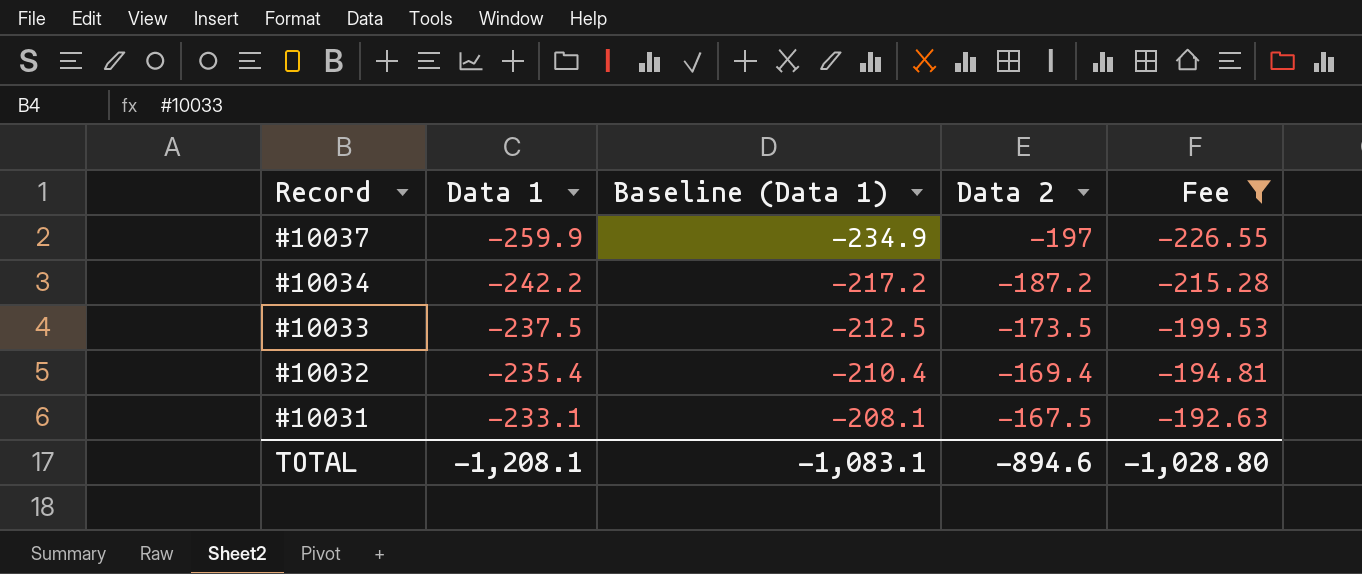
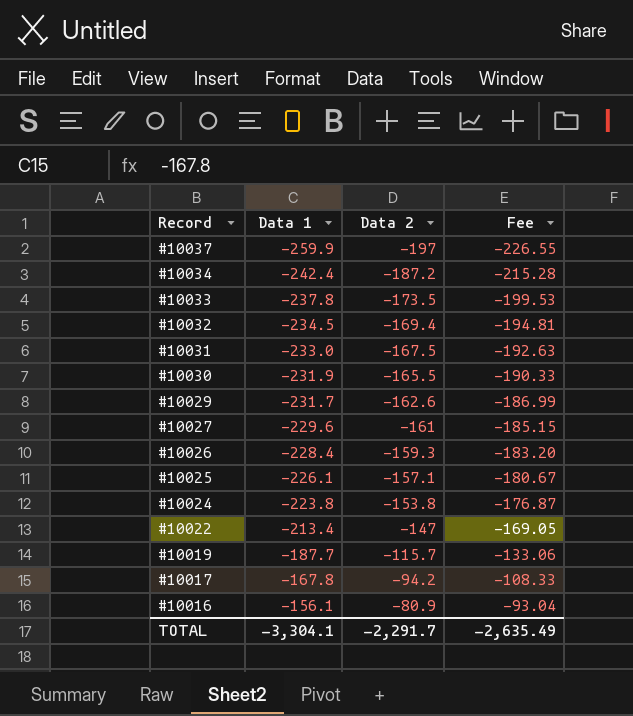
filter: Fee <= -192.63 -> none
column Baseline (Data 1) | formula: [Data 1] + 25 -> none
#10034 | Data 1: -242.2 -> -242.4
#10033 | Data 1: -237.5 -> -237.8
#10032 | Data 1: -235.4 -> -234.5
#10031 | Data 1: -233.1 -> -233.0
TOTAL | Data 1: -1,208.1 -> -3,304.1
TOTAL | Data 2: -894.6 -> -2,291.7
TOTAL | Fee: -1,028.80 -> -2,635.49

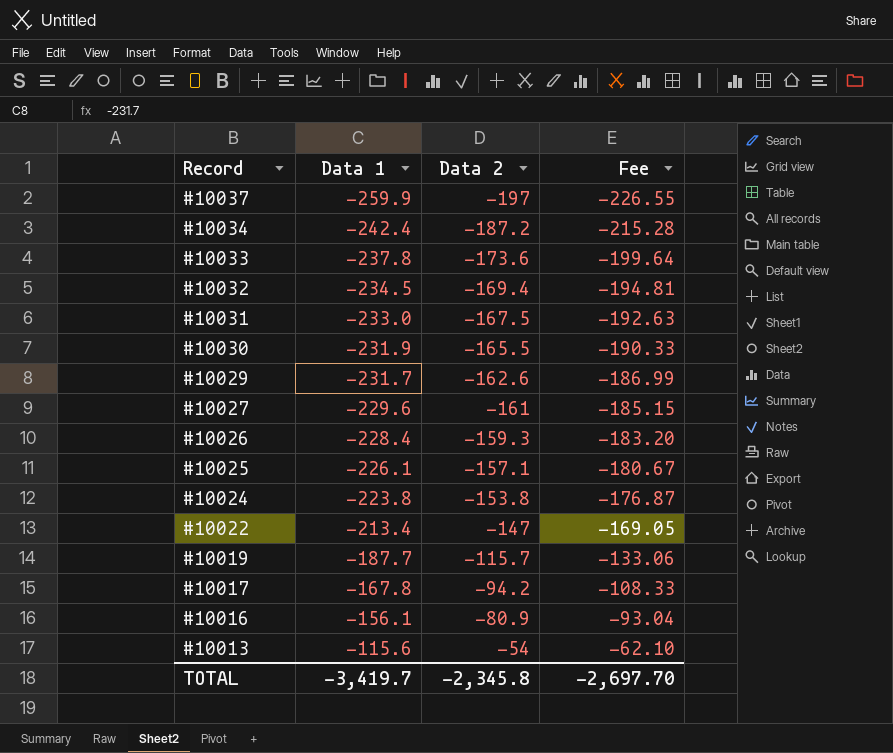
#10033 | Data 2: -173.5 -> -173.6
#10033 | Fee: -199.53 -> -199.64
row #10013: none -> -115.6 | -54 | -62.10
TOTAL | Data 1: -3,304.1 -> -3,419.7
TOTAL | Data 2: -2,291.7 -> -2,345.8
TOTAL | Fee: -2,635.49 -> -2,697.70

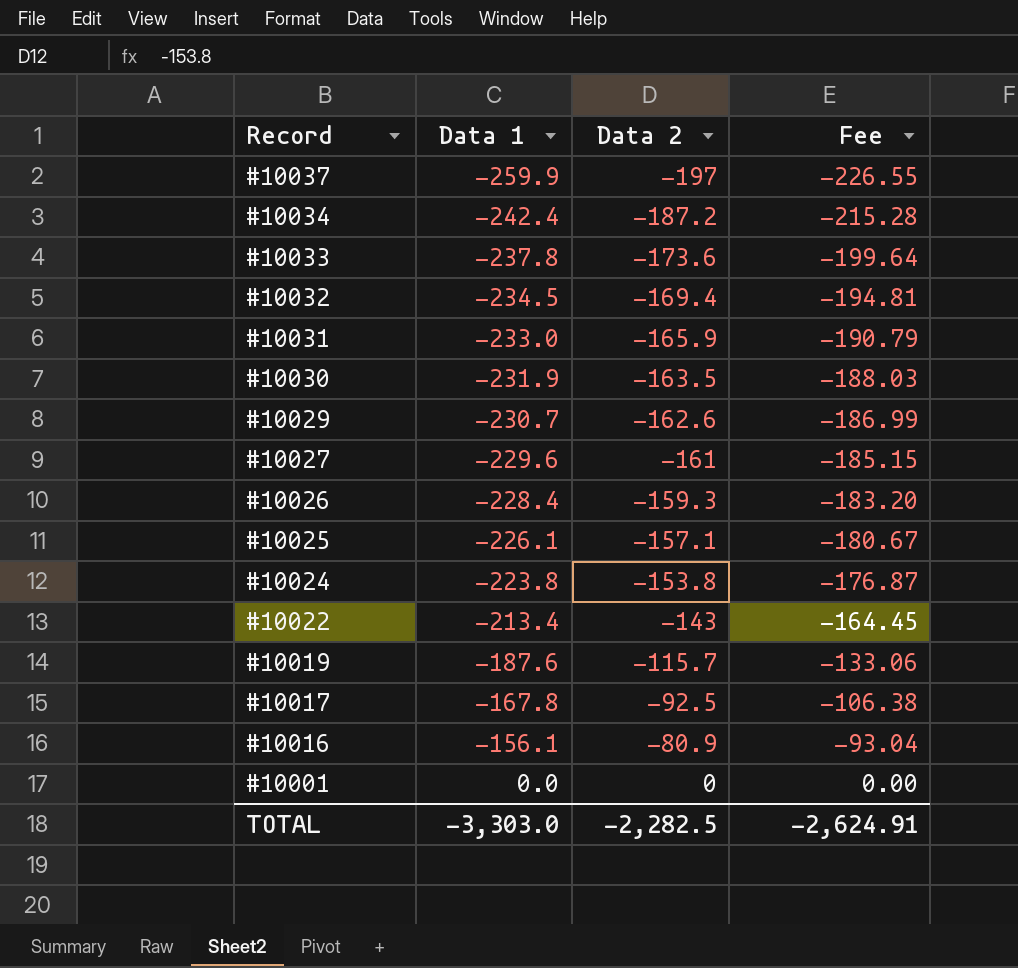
row #10013: -115.6 | -54 | -62.10 -> none
#10031 | Data 2: -167.5 -> -165.9
#10031 | Fee: -192.63 -> -190.79
#10030 | Data 2: -165.5 -> -163.5
#10030 | Fee: -190.33 -> -188.03
#10029 | Data 1: -231.7 -> -230.7
#10022 | Data 2: -147 -> -143
#10022 | Fee: -169.05 -> -164.45
#10019 | Data 1: -187.7 -> -187.6
#10017 | Data 2: -94.2 -> -92.5
#10017 | Fee: -108.33 -> -106.38
row #10001: none -> 0.0 | 0 | 0.00
TOTAL | Data 1: -3,419.7 -> -3,303.0
TOTAL | Data 2: -2,345.8 -> -2,282.5
TOTAL | Fee: -2,697.70 -> -2,624.91

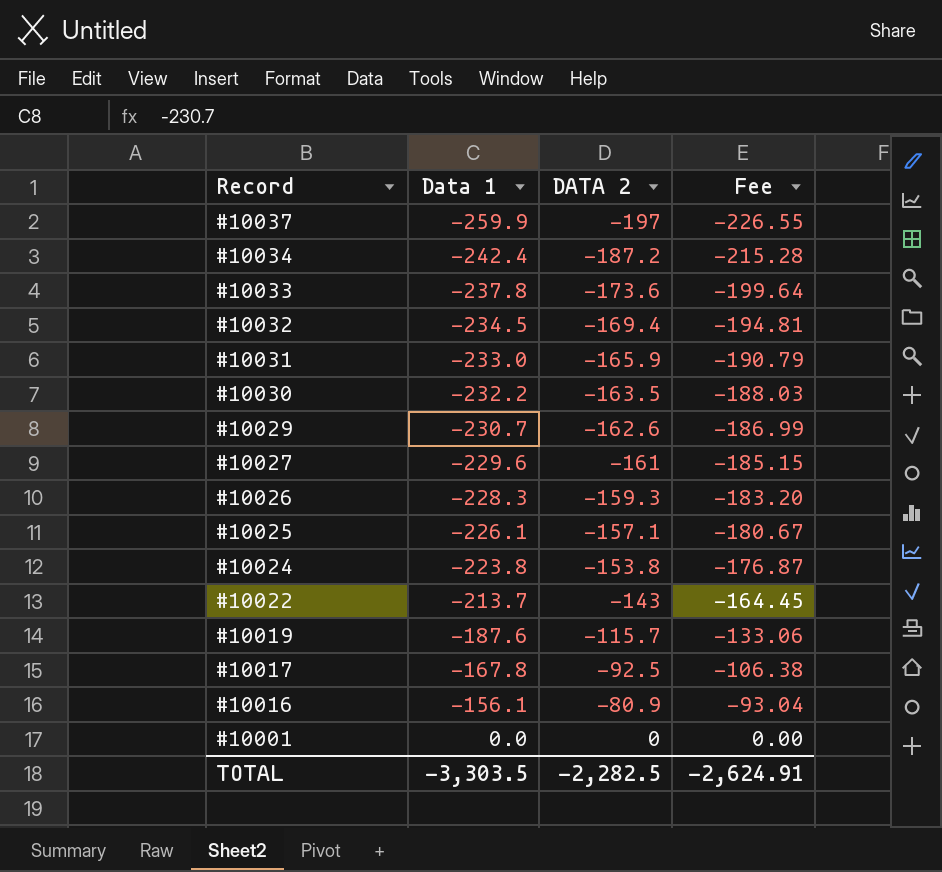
column name: Data 2 -> DATA 2
#10030 | Data 1: -231.9 -> -232.2
#10026 | Data 1: -228.4 -> -228.3
#10022 | Data 1: -213.4 -> -213.7
TOTAL | Data 1: -3,303.0 -> -3,303.5

